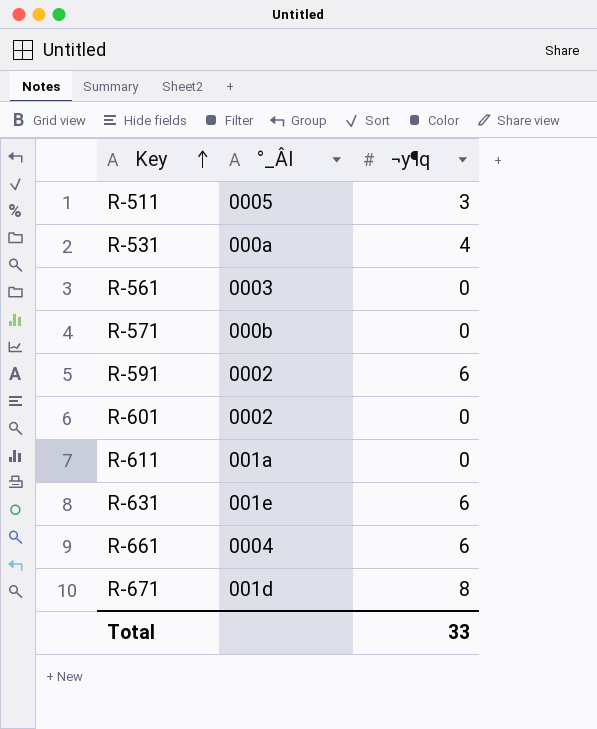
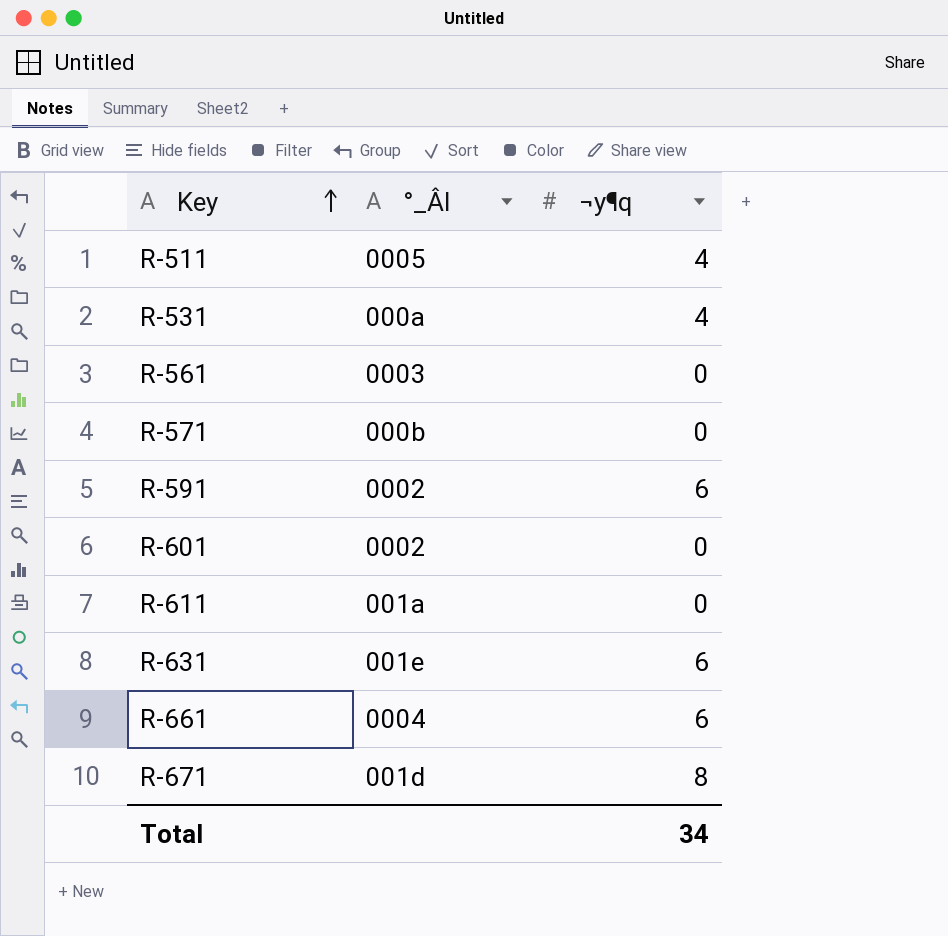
R-511 | ¬y¶q: 3 -> 4
Total | ¬y¶q: 33 -> 34

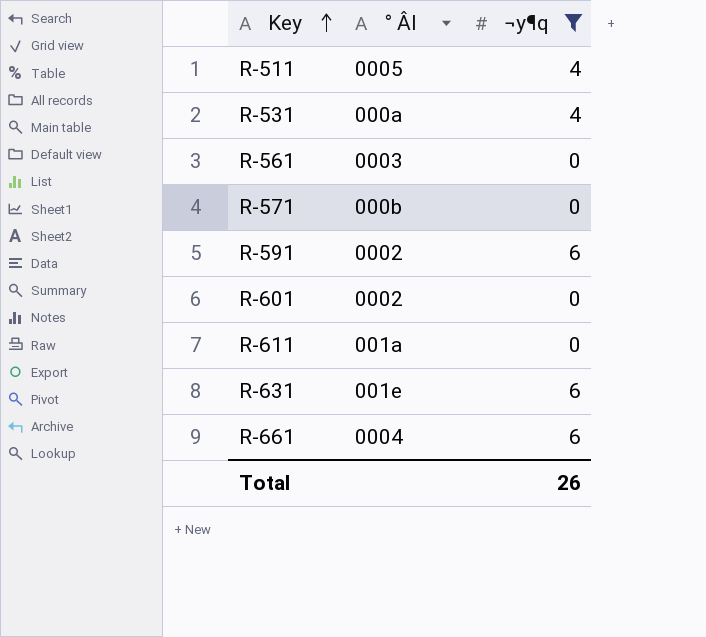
filter: none -> ¬y¶q != 8
column name: °_ÂI -> ° ÂI
Total | ¬y¶q: 34 -> 26

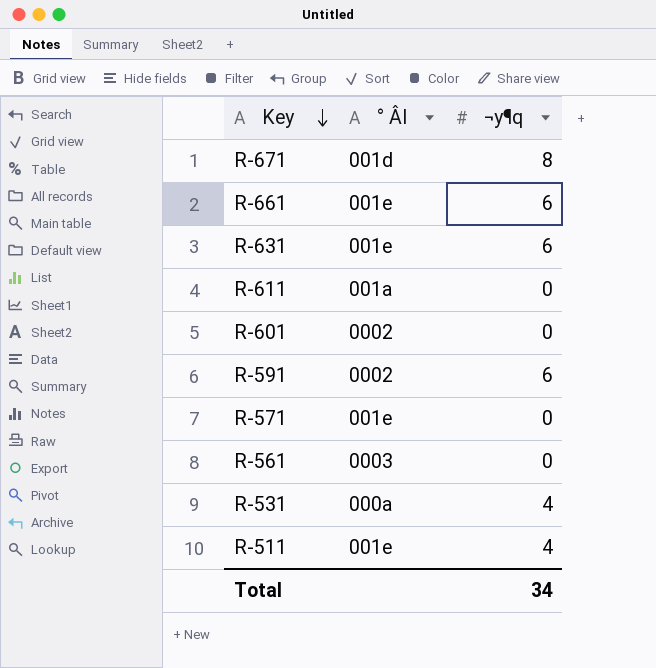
filter: ¬y¶q != 8 -> none
row order: Key ascending -> Key descending
R-661 | ° ÂI: 0004 -> 001e
R-571 | ° ÂI: 000b -> 001e
R-511 | ° ÂI: 0005 -> 001e
Total | ¬y¶q: 26 -> 34

